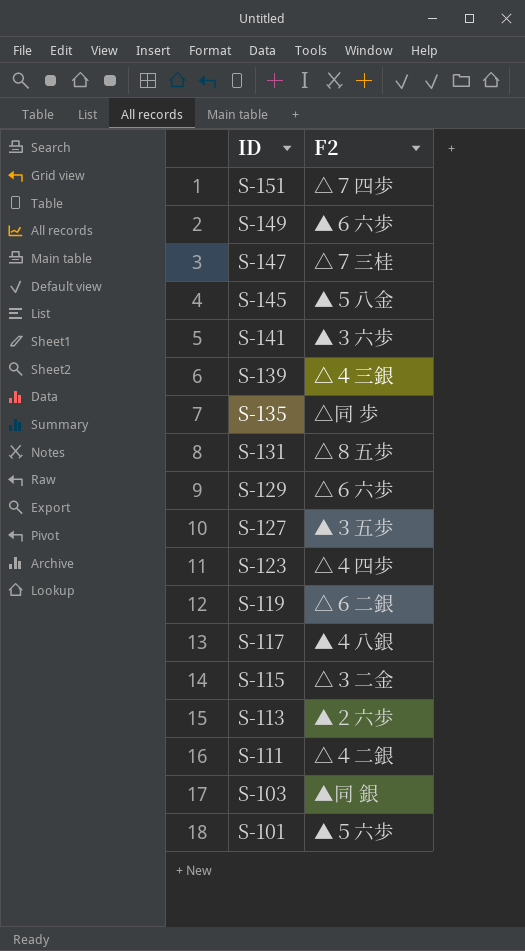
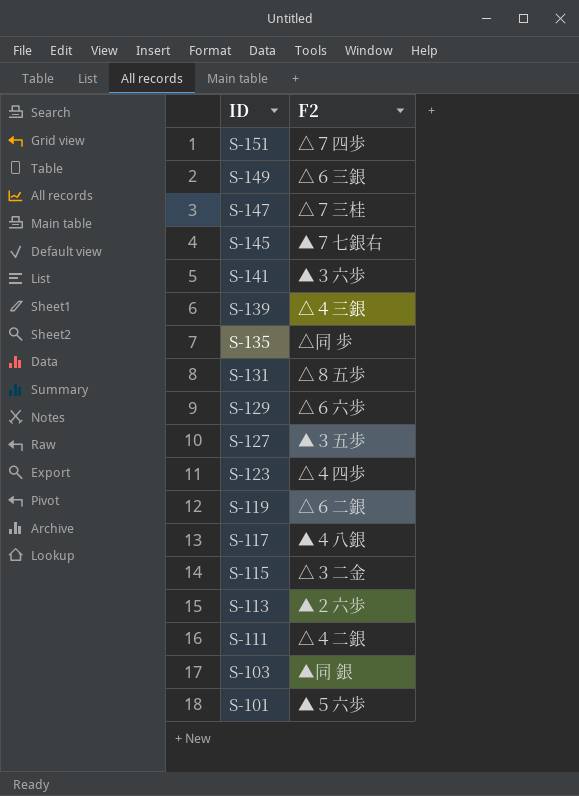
S-149 | F2: ▲６六歩 -> △６三銀
S-145 | F2: ▲５八金 -> ▲７七銀右

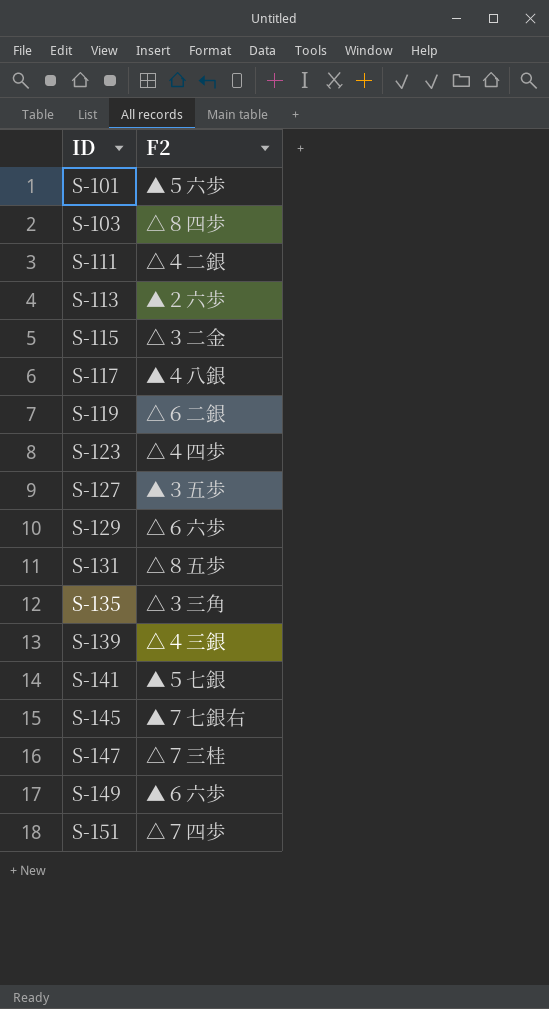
row order: ID descending -> ID ascending
S-103 | F2: ▲同 銀 -> △８四歩
S-135 | F2: △同 歩 -> △３三角
S-141 | F2: ▲３六歩 -> ▲５七銀
S-149 | F2: △６三銀 -> ▲６六歩

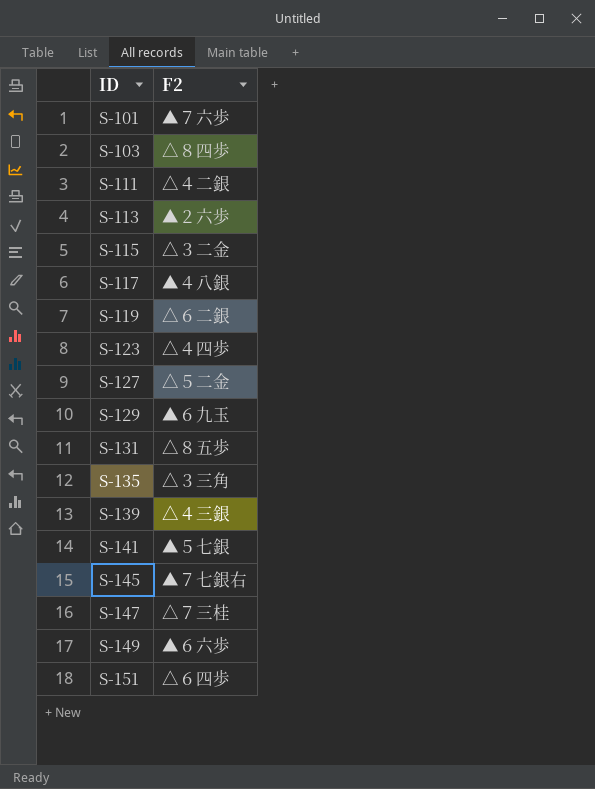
S-101 | F2: ▲５六歩 -> ▲７六歩
S-127 | F2: ▲３五歩 -> △５二金
S-129 | F2: △６六歩 -> ▲６九玉
S-151 | F2: △７四歩 -> △６四歩

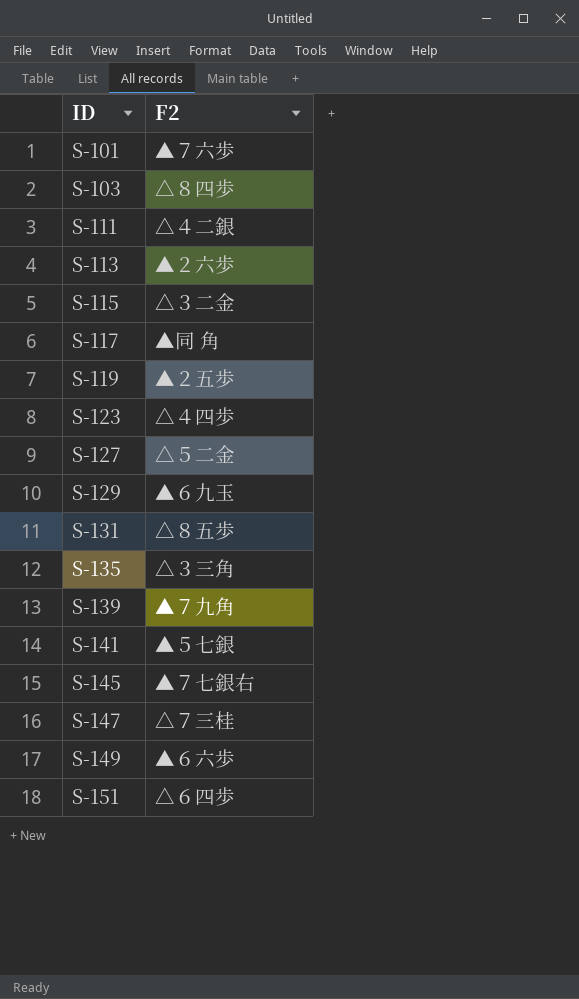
S-117 | F2: ▲４八銀 -> ▲同 角
S-119 | F2: △６二銀 -> ▲２五歩
S-139 | F2: △４三銀 -> ▲７九角

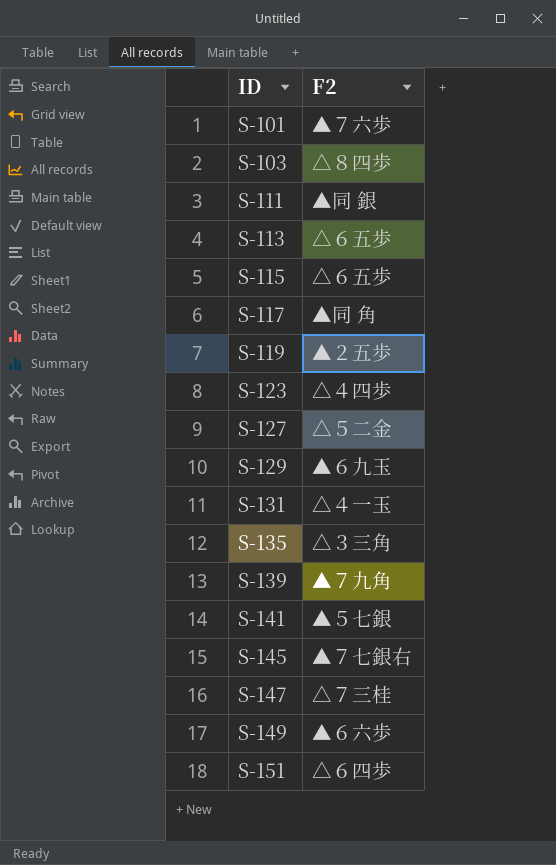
S-111 | F2: △４二銀 -> ▲同 銀
S-113 | F2: ▲２六歩 -> △６五歩
S-115 | F2: △３二金 -> △６五歩
S-131 | F2: △８五歩 -> △４一玉

